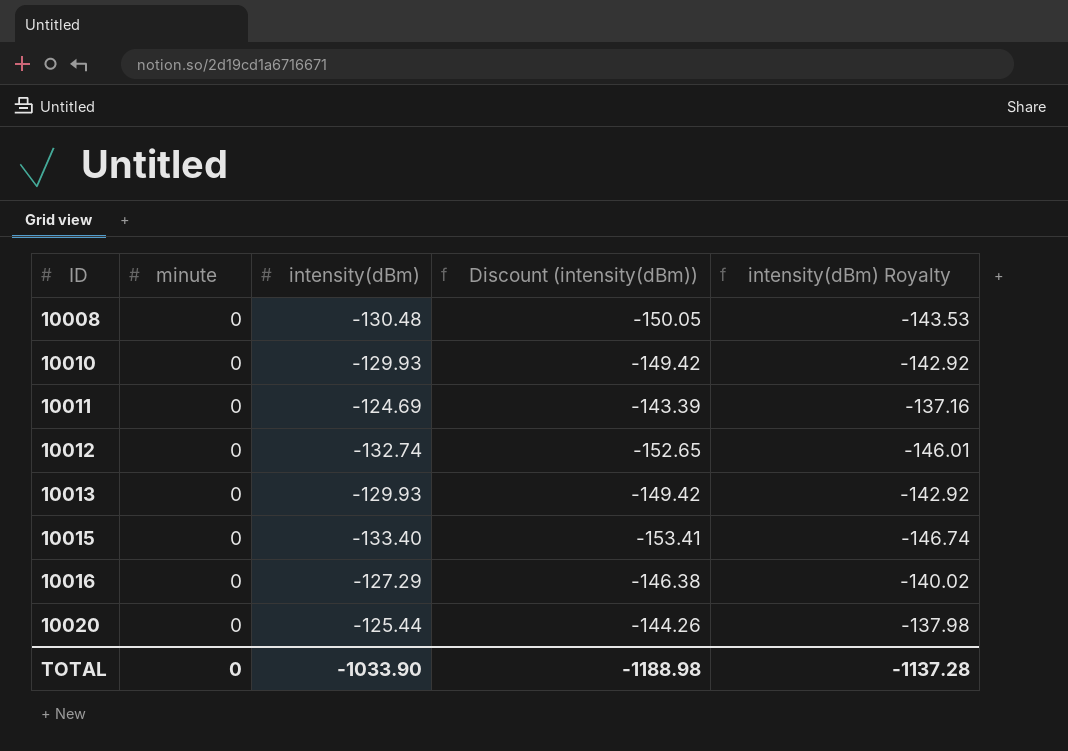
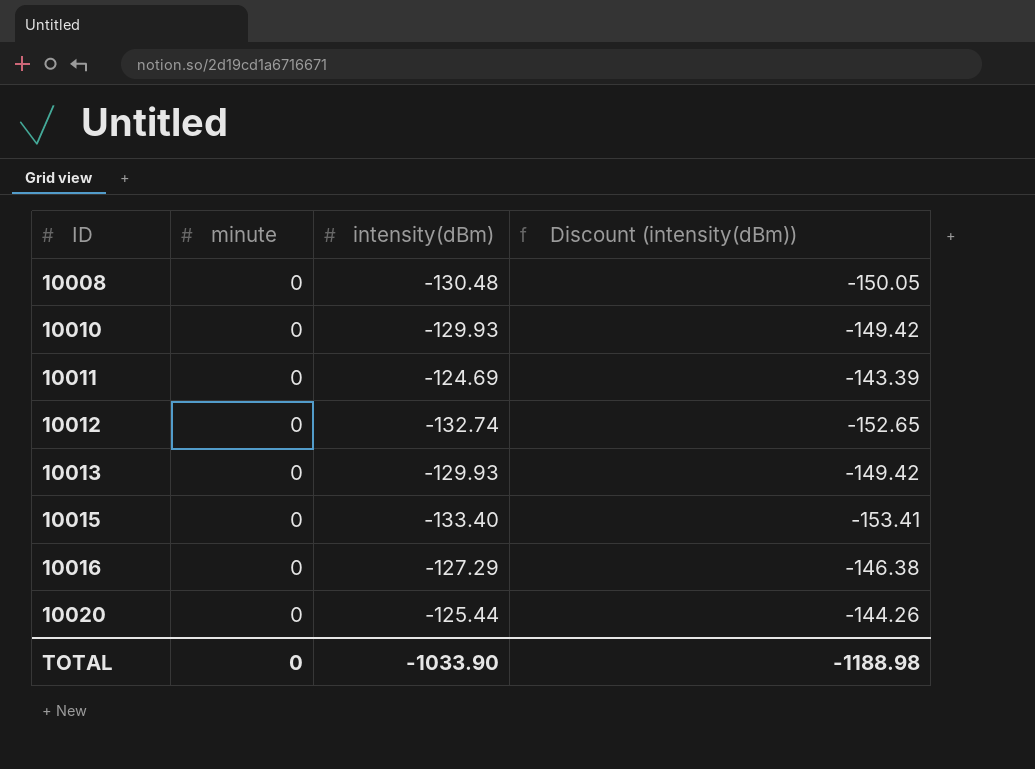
column intensity(dBm) Royalty | formula: [intensity(dBm)] * 1.1 -> none

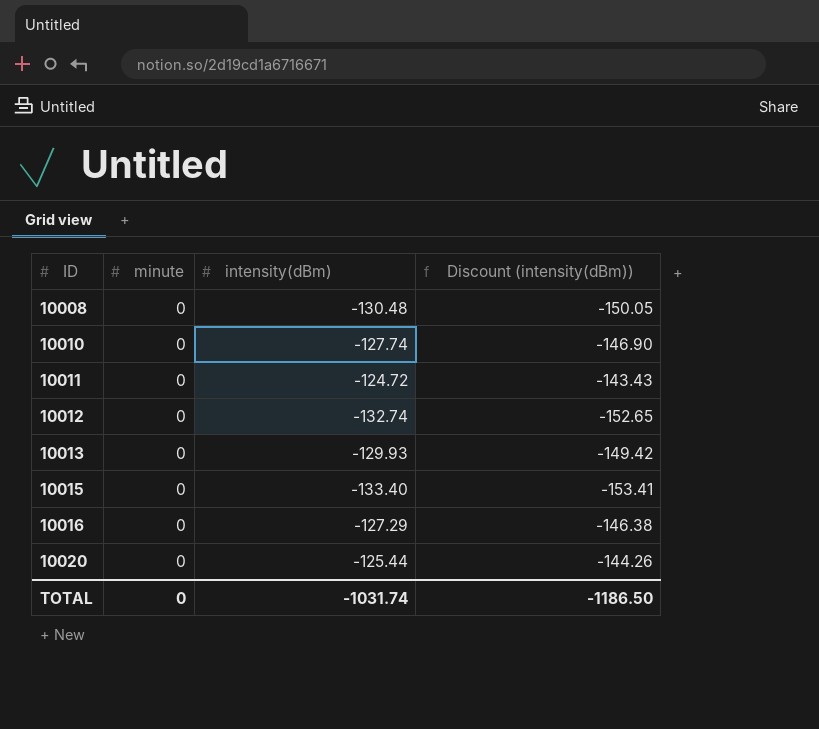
10010 | intensity(dBm): -129.93 -> -127.74
10010 | Discount (intensity(dBm)): -149.42 -> -146.90
10011 | intensity(dBm): -124.69 -> -124.72
10011 | Discount (intensity(dBm)): -143.39 -> -143.43
TOTAL | intensity(dBm): -1033.90 -> -1031.74
TOTAL | Discount (intensity(dBm)): -1188.98 -> -1186.50

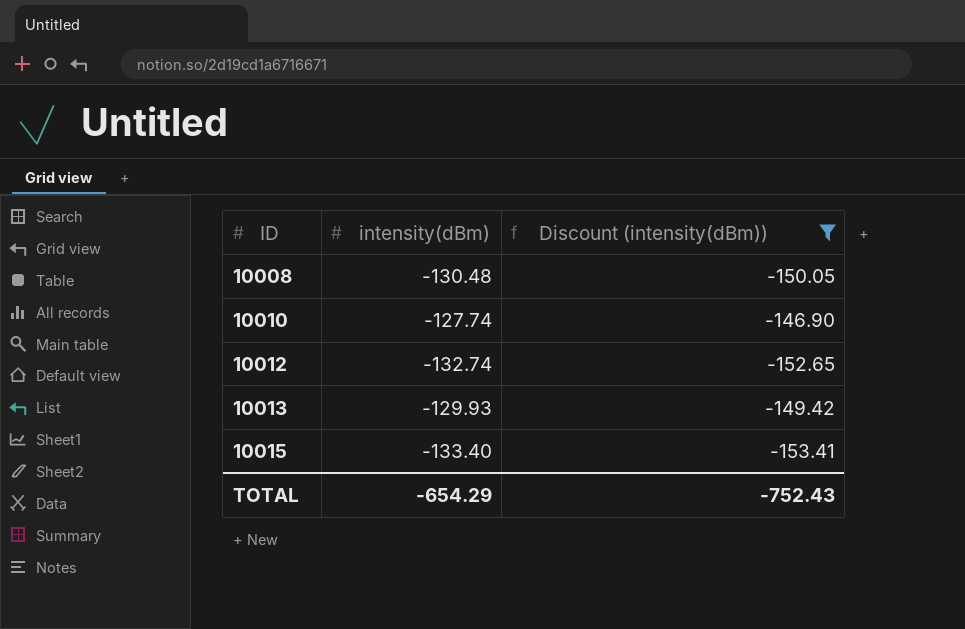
filter: none -> Discount (intensity(dBm)) <= -146.90
column minute | position: 2 -> none
TOTAL | intensity(dBm): -1031.74 -> -654.29
TOTAL | Discount (intensity(dBm)): -1186.50 -> -752.43

